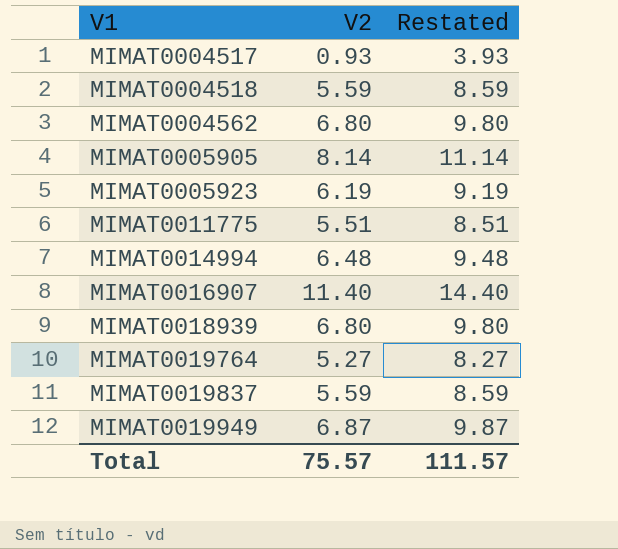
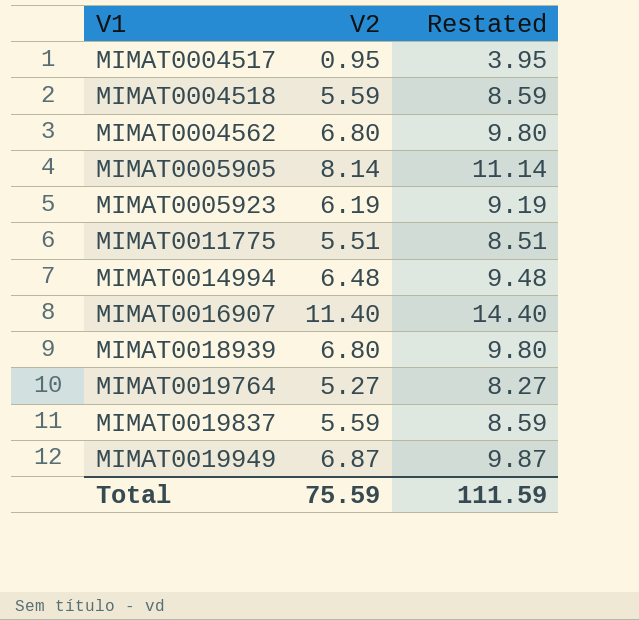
MIMAT0004517 | V2: 0.93 -> 0.95
MIMAT0004517 | Restated: 3.93 -> 3.95
Total | V2: 75.57 -> 75.59
Total | Restated: 111.57 -> 111.59

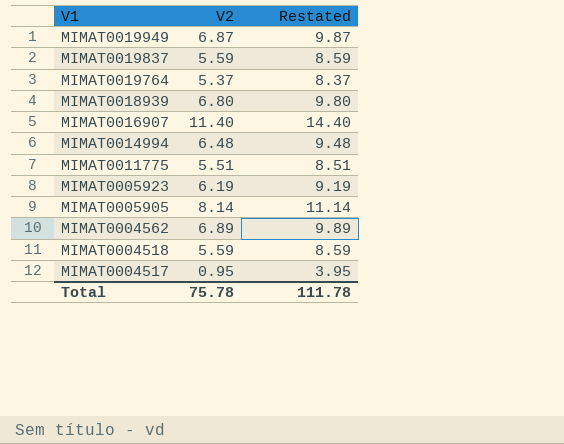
row order: V1 ascending -> V1 descending
MIMAT0019764 | V2: 5.27 -> 5.37
MIMAT0019764 | Restated: 8.27 -> 8.37
MIMAT0004562 | V2: 6.80 -> 6.89
MIMAT0004562 | Restated: 9.80 -> 9.89
Total | V2: 75.59 -> 75.78
Total | Restated: 111.59 -> 111.78

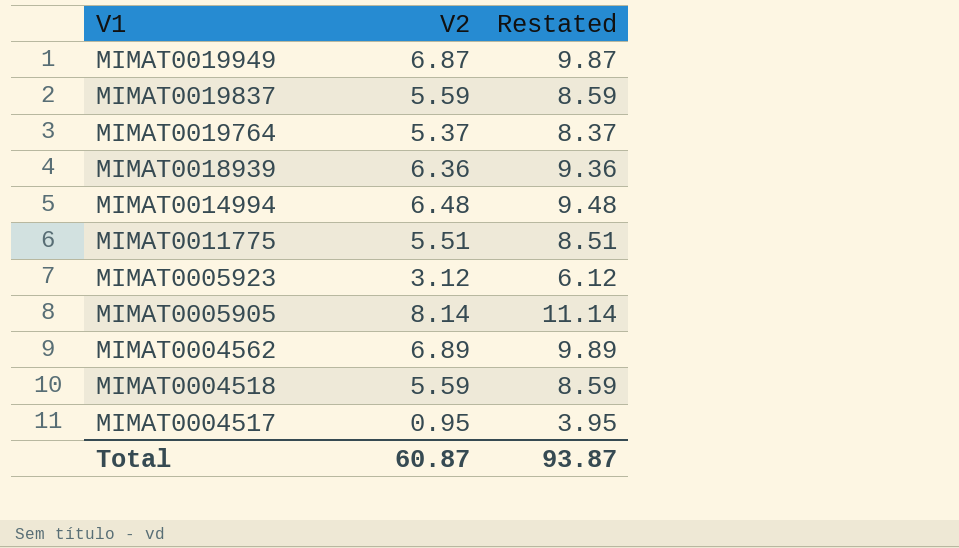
row MIMAT0016907: 11.40 | 14.40 -> none
MIMAT0018939 | V2: 6.80 -> 6.36
MIMAT0018939 | Restated: 9.80 -> 9.36
MIMAT0005923 | V2: 6.19 -> 3.12
MIMAT0005923 | Restated: 9.19 -> 6.12
Total | V2: 75.78 -> 60.87
Total | Restated: 111.78 -> 93.87

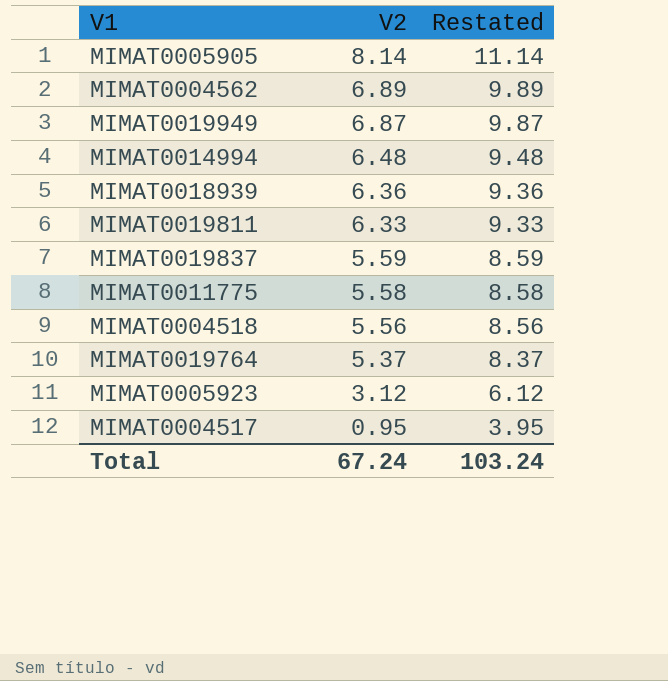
row order: V1 descending -> V2 descending
row MIMAT0019811: none -> 6.33 | 9.33
MIMAT0011775 | V2: 5.51 -> 5.58
MIMAT0011775 | Restated: 8.51 -> 8.58
MIMAT0004518 | V2: 5.59 -> 5.56
MIMAT0004518 | Restated: 8.59 -> 8.56
Total | V2: 60.87 -> 67.24
Total | Restated: 93.87 -> 103.24

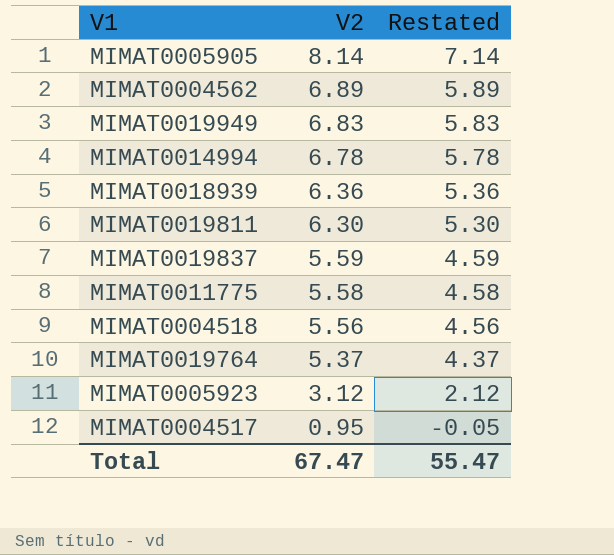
column Restated | formula: [V2] + 3 -> [V2] - 1
MIMAT0019949 | V2: 6.87 -> 6.83
MIMAT0014994 | V2: 6.48 -> 6.78
MIMAT0019811 | V2: 6.33 -> 6.30
Total | V2: 67.24 -> 67.47
Total | Restated: 103.24 -> 55.47

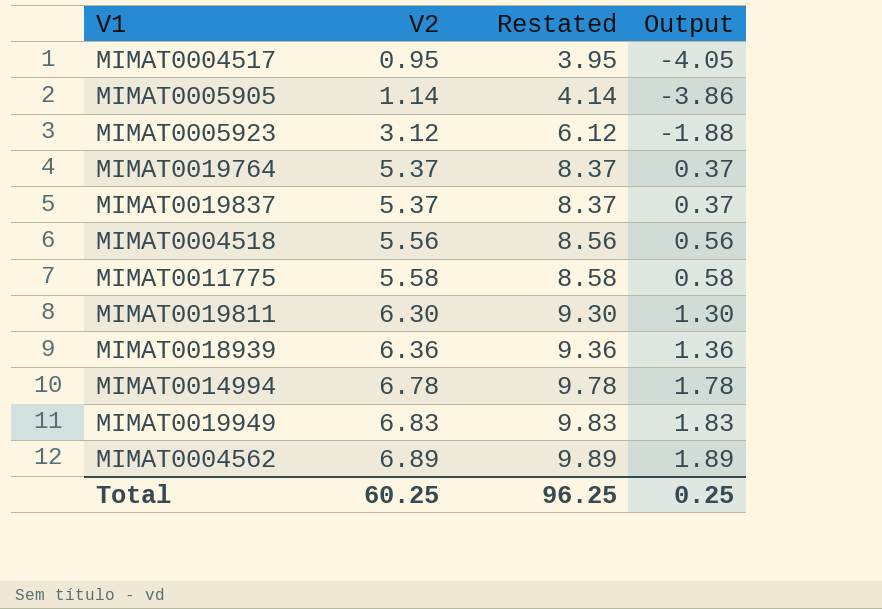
row order: V2 descending -> V2 ascending
column Restated | formula: [V2] - 1 -> [V2] + 3
column Output | formula: none -> [V2] - 5
MIMAT0005905 | V2: 8.14 -> 1.14
MIMAT0019837 | V2: 5.59 -> 5.37
Total | V2: 67.47 -> 60.25
Total | Restated: 55.47 -> 96.25

